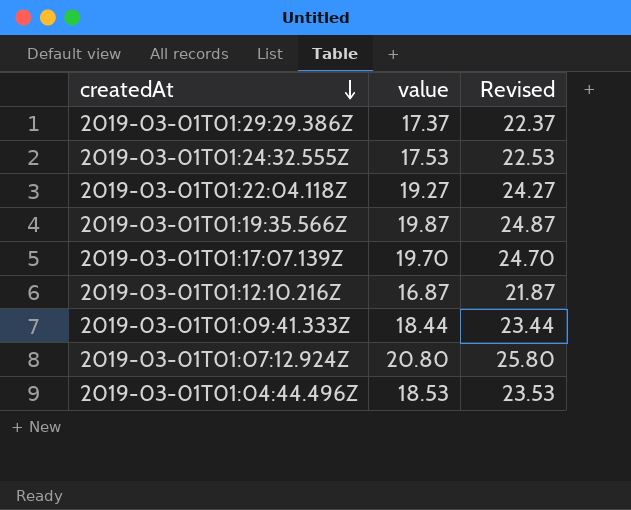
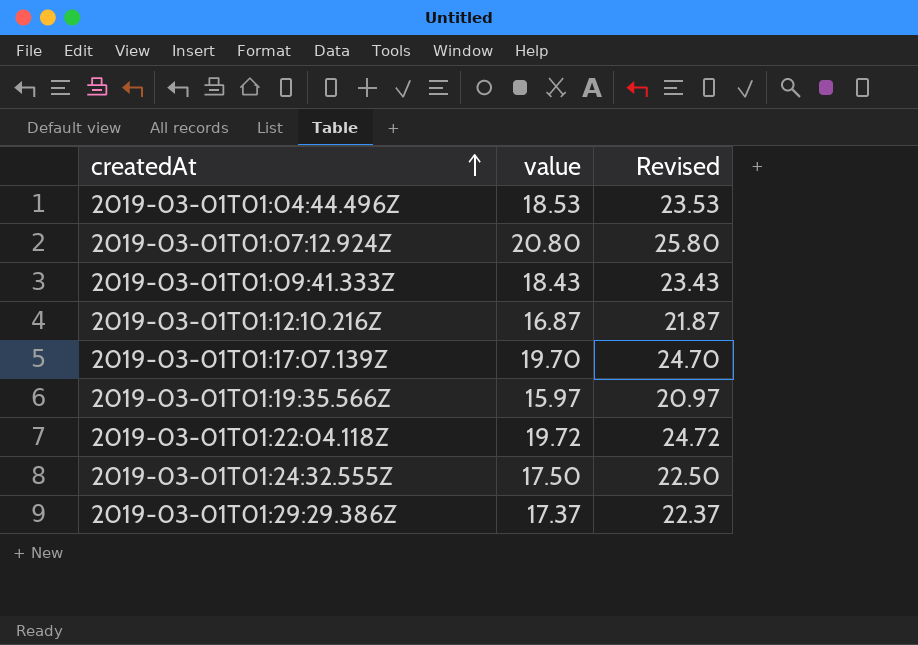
row order: createdAt descending -> createdAt ascending
2019-03-01T01:09:41.333Z | value: 18.44 -> 18.43
2019-03-01T01:09:41.333Z | Revised: 23.44 -> 23.43
2019-03-01T01:19:35.566Z | value: 19.87 -> 15.97
2019-03-01T01:19:35.566Z | Revised: 24.87 -> 20.97
2019-03-01T01:22:04.118Z | value: 19.27 -> 19.72
2019-03-01T01:22:04.118Z | Revised: 24.27 -> 24.72
2019-03-01T01:24:32.555Z | value: 17.53 -> 17.50
2019-03-01T01:24:32.555Z | Revised: 22.53 -> 22.50

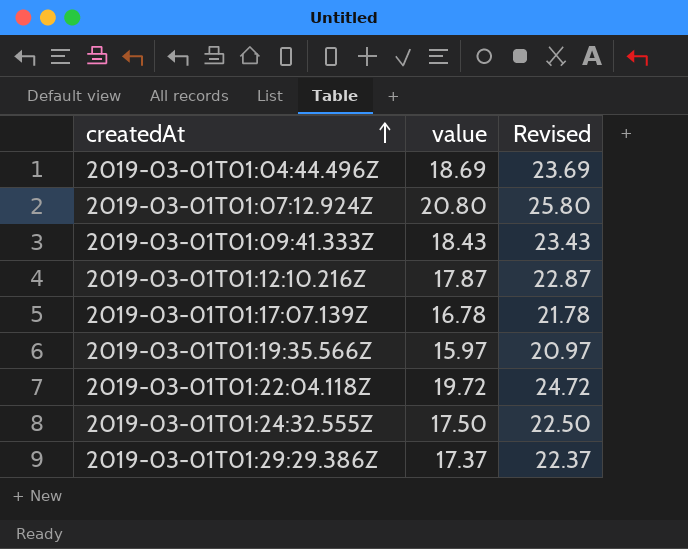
2019-03-01T01:04:44.496Z | value: 18.53 -> 18.69
2019-03-01T01:04:44.496Z | Revised: 23.53 -> 23.69
2019-03-01T01:12:10.216Z | value: 16.87 -> 17.87
2019-03-01T01:12:10.216Z | Revised: 21.87 -> 22.87
2019-03-01T01:17:07.139Z | value: 19.70 -> 16.78
2019-03-01T01:17:07.139Z | Revised: 24.70 -> 21.78

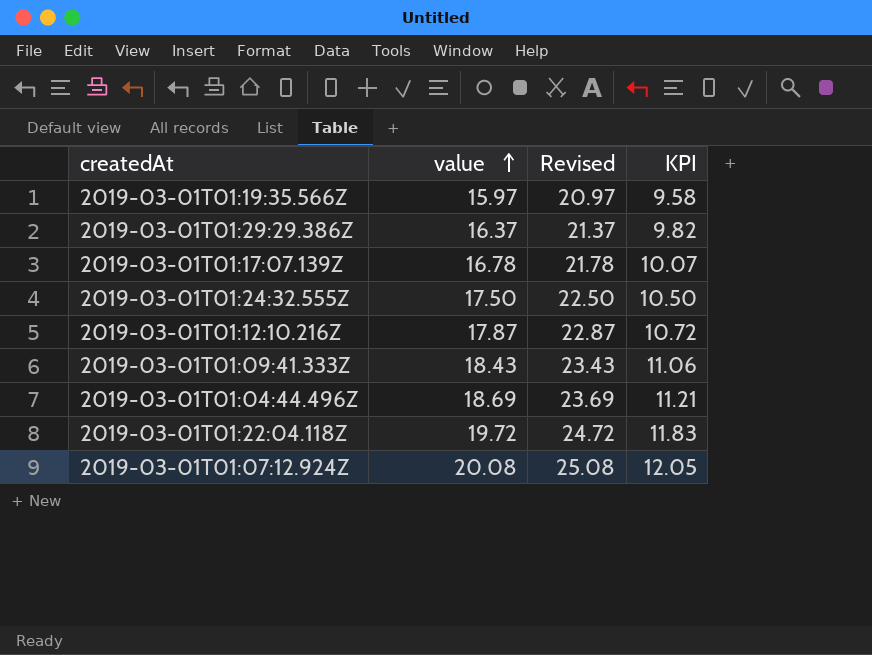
row order: createdAt ascending -> value ascending
column KPI | formula: none -> [value] * 0.6
2019-03-01T01:29:29.386Z | value: 17.37 -> 16.37
2019-03-01T01:29:29.386Z | Revised: 22.37 -> 21.37
2019-03-01T01:07:12.924Z | value: 20.80 -> 20.08
2019-03-01T01:07:12.924Z | Revised: 25.80 -> 25.08

